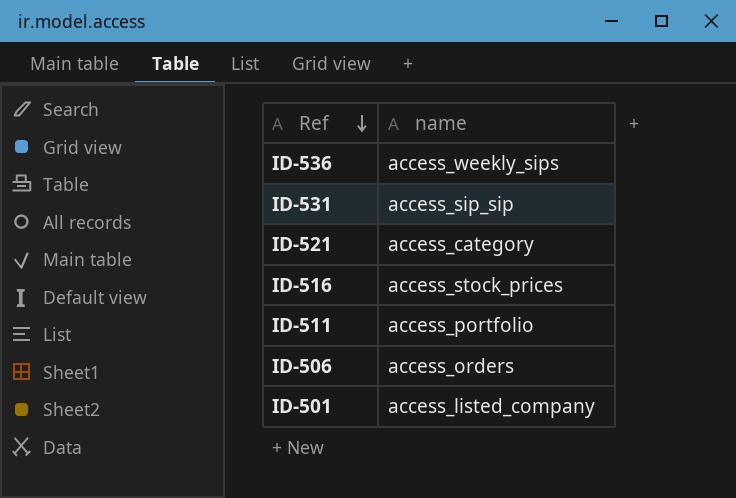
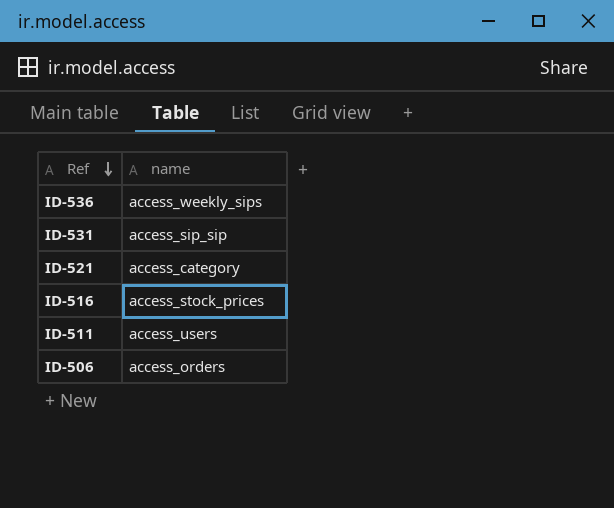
row ID-501: access_listed_company -> none
ID-511 | name: access_portfolio -> access_users

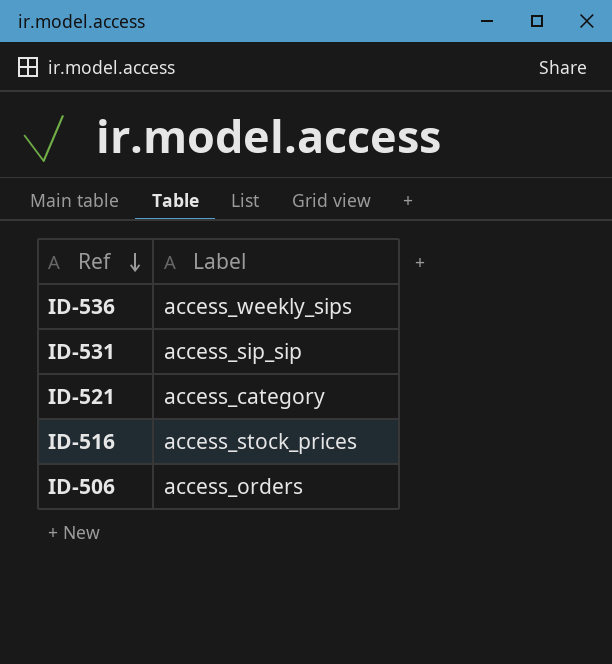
column name: name -> Label
row ID-511: access_users -> none

